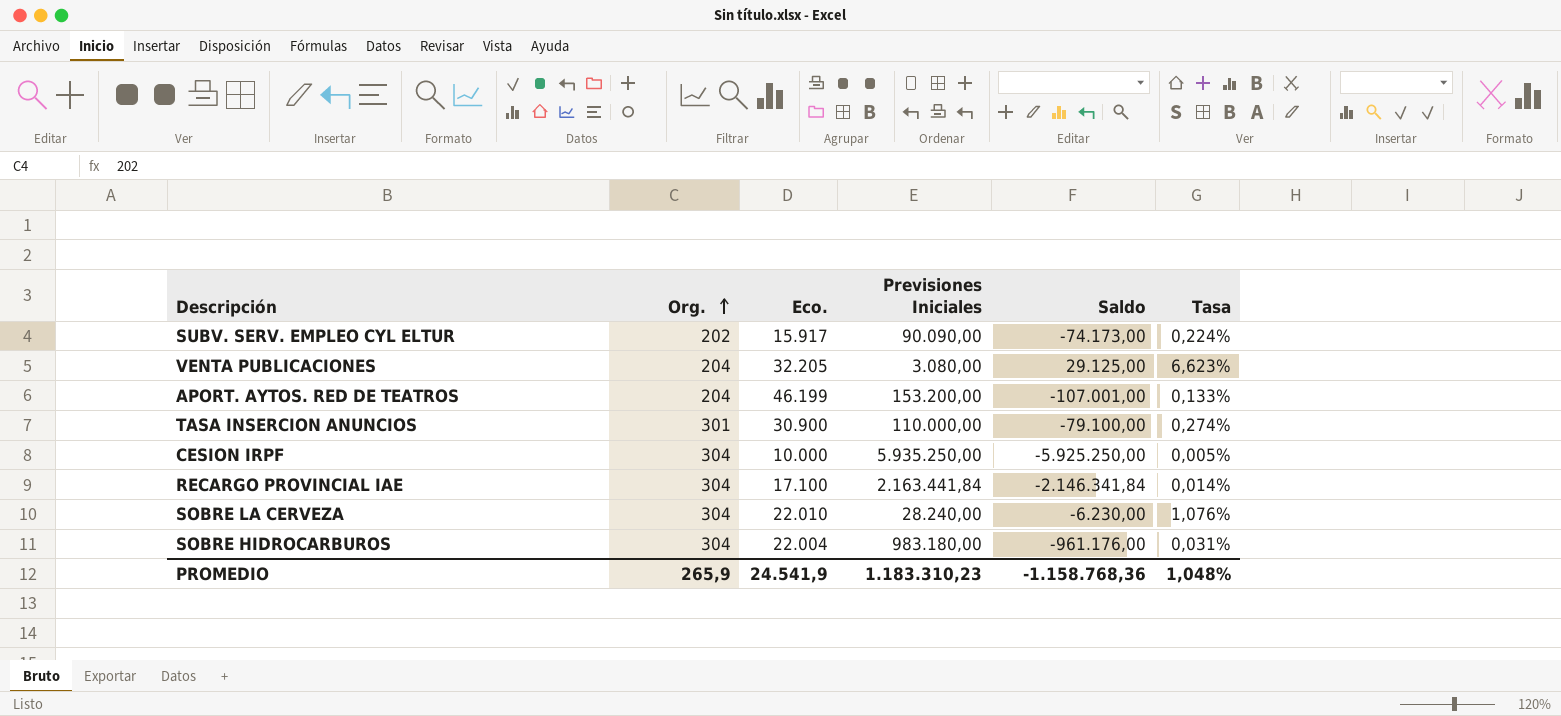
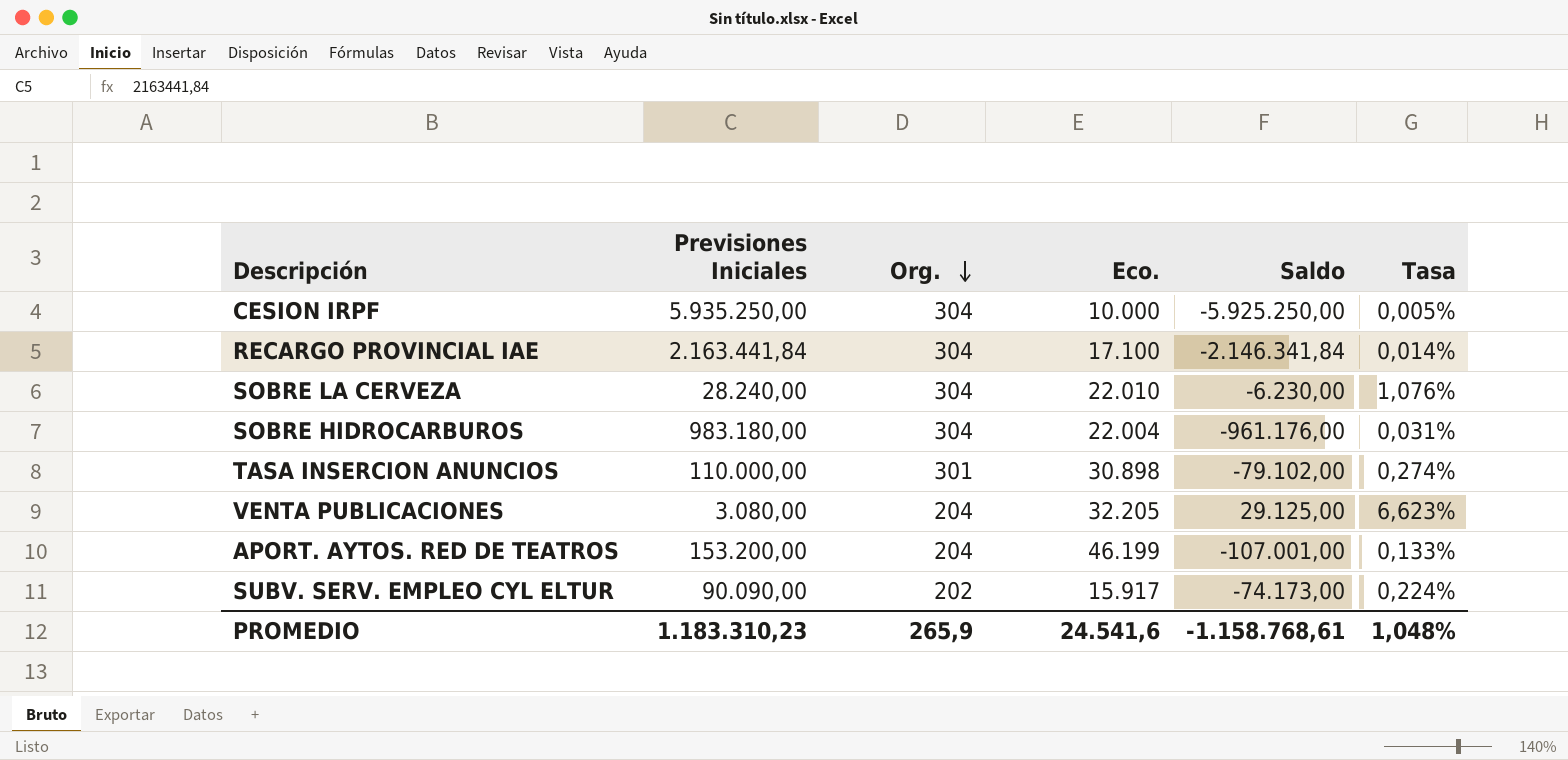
row order: Org. ascending -> Org. descending
column Previsiones Iniciales | position: 4 -> 2
TASA INSERCION ANUNCIOS | Eco.: 30.900 -> 30.898
TASA INSERCION ANUNCIOS | Saldo: -79.100,00 -> -79.102,00
PROMEDIO | Eco.: 24.541,9 -> 24.541,6
PROMEDIO | Saldo: -1.158.768,36 -> -1.158.768,61

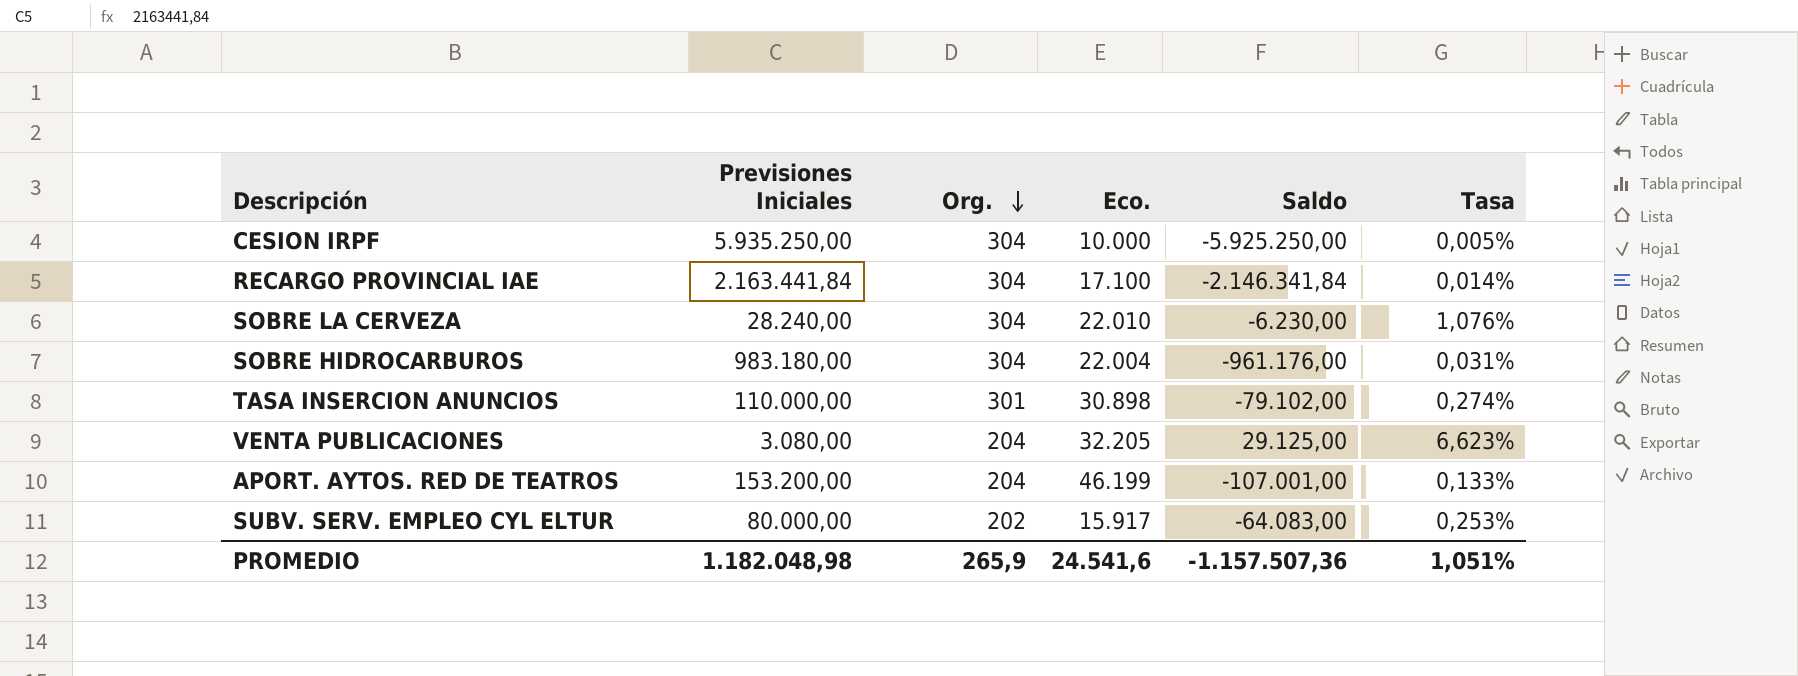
SUBV. SERV. EMPLEO CYL ELTUR | Previsiones Iniciales: 90.090,00 -> 80.000,00
SUBV. SERV. EMPLEO CYL ELTUR | Saldo: -74.173,00 -> -64.083,00
SUBV. SERV. EMPLEO CYL ELTUR | Tasa: 0,224% -> 0,253%
PROMEDIO | Previsiones Iniciales: 1.183.310,23 -> 1.182.048,98
PROMEDIO | Saldo: -1.158.768,61 -> -1.157.507,36
PROMEDIO | Tasa: 1,048% -> 1,051%

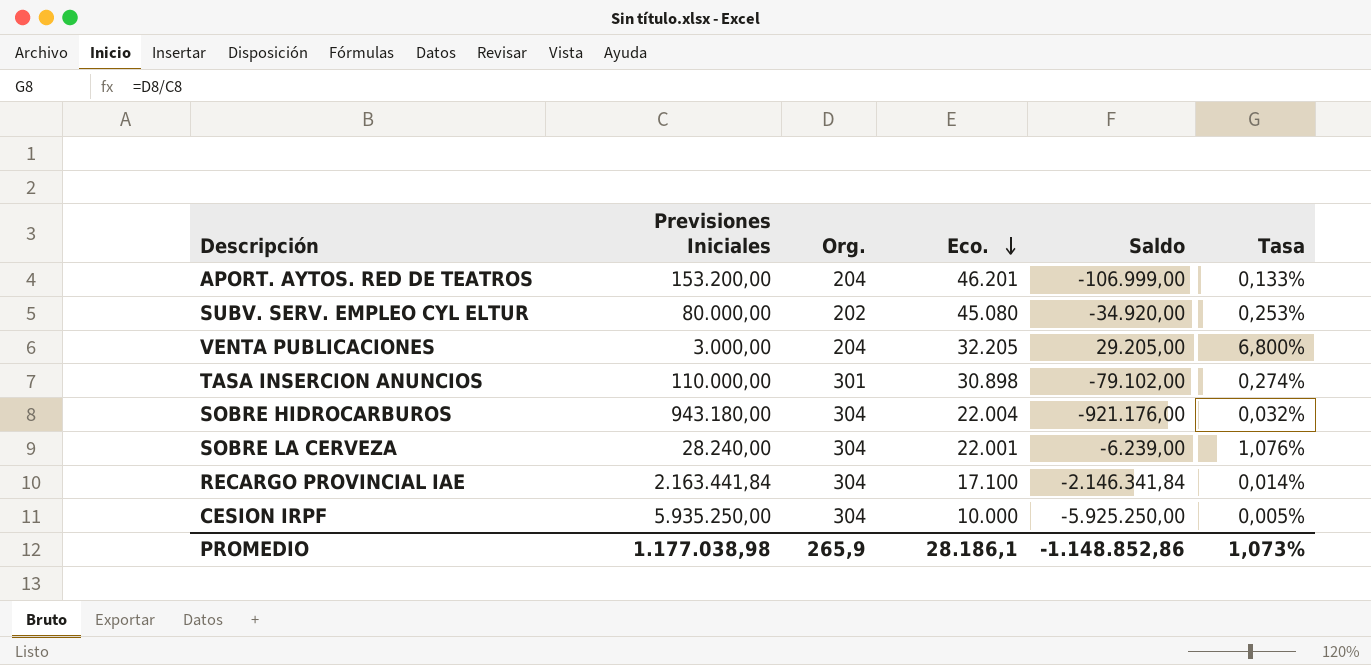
row order: Org. descending -> Eco. descending
APORT. AYTOS. RED DE TEATROS | Eco.: 46.199 -> 46.201
APORT. AYTOS. RED DE TEATROS | Saldo: -107.001,00 -> -106.999,00
SUBV. SERV. EMPLEO CYL ELTUR | Eco.: 15.917 -> 45.080
SUBV. SERV. EMPLEO CYL ELTUR | Saldo: -64.083,00 -> -34.920,00
VENTA PUBLICACIONES | Previsiones Iniciales: 3.080,00 -> 3.000,00
VENTA PUBLICACIONES | Saldo: 29.125,00 -> 29.205,00
VENTA PUBLICACIONES | Tasa: 6,623% -> 6,800%
SOBRE HIDROCARBUROS | Previsiones Iniciales: 983.180,00 -> 943.180,00
SOBRE HIDROCARBUROS | Saldo: -961.176,00 -> -921.176,00
SOBRE HIDROCARBUROS | Tasa: 0,031% -> 0,032%
SOBRE LA CERVEZA | Eco.: 22.010 -> 22.001
SOBRE LA CERVEZA | Saldo: -6.230,00 -> -6.239,00
PROMEDIO | Previsiones Iniciales: 1.182.048,98 -> 1.177.038,98
PROMEDIO | Eco.: 24.541,6 -> 28.186,1
PROMEDIO | Saldo: -1.157.507,36 -> -1.148.852,86
PROMEDIO | Tasa: 1,051% -> 1,073%

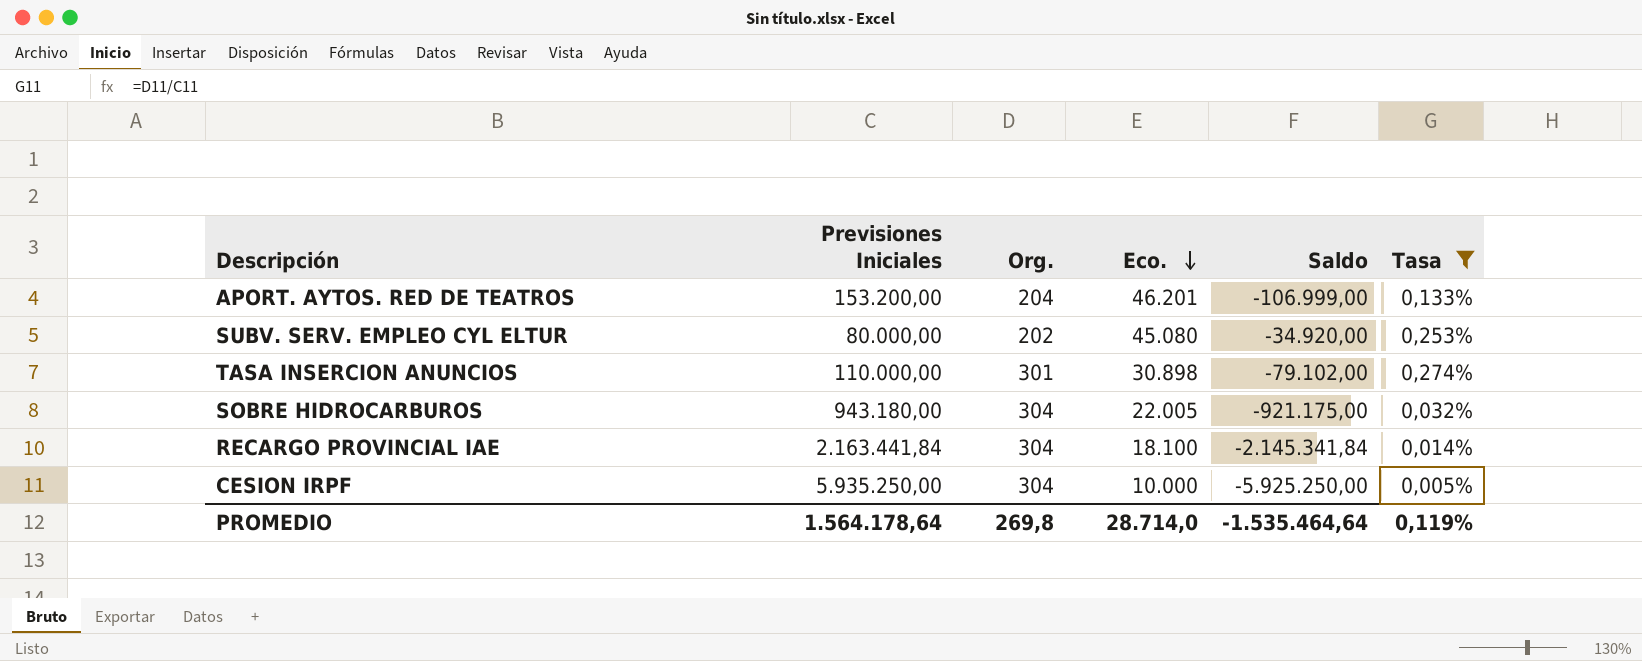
filter: none -> Tasa <= 0,274%
SOBRE HIDROCARBUROS | Eco.: 22.004 -> 22.005
SOBRE HIDROCARBUROS | Saldo: -921.176,00 -> -921.175,00
RECARGO PROVINCIAL IAE | Eco.: 17.100 -> 18.100
RECARGO PROVINCIAL IAE | Saldo: -2.146.341,84 -> -2.145.341,84
PROMEDIO | Previsiones Iniciales: 1.177.038,98 -> 1.564.178,64
PROMEDIO | Org.: 265,9 -> 269,8
PROMEDIO | Eco.: 28.186,1 -> 28.714,0
PROMEDIO | Saldo: -1.148.852,86 -> -1.535.464,64
PROMEDIO | Tasa: 1,073% -> 0,119%

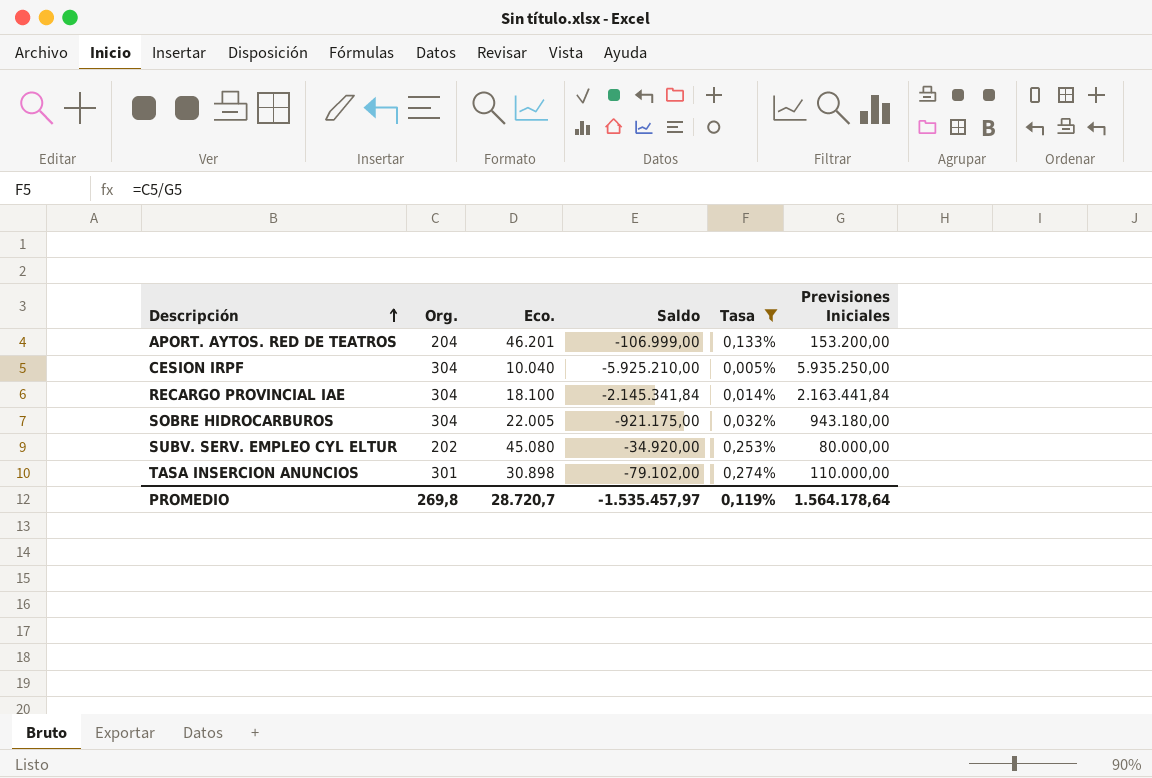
row order: Eco. descending -> Descripción ascending
column Previsiones Iniciales | position: 2 -> 6
CESION IRPF | Eco.: 10.000 -> 10.040
CESION IRPF | Saldo: -5.925.250,00 -> -5.925.210,00
PROMEDIO | Eco.: 28.714,0 -> 28.720,7
PROMEDIO | Saldo: -1.535.464,64 -> -1.535.457,97

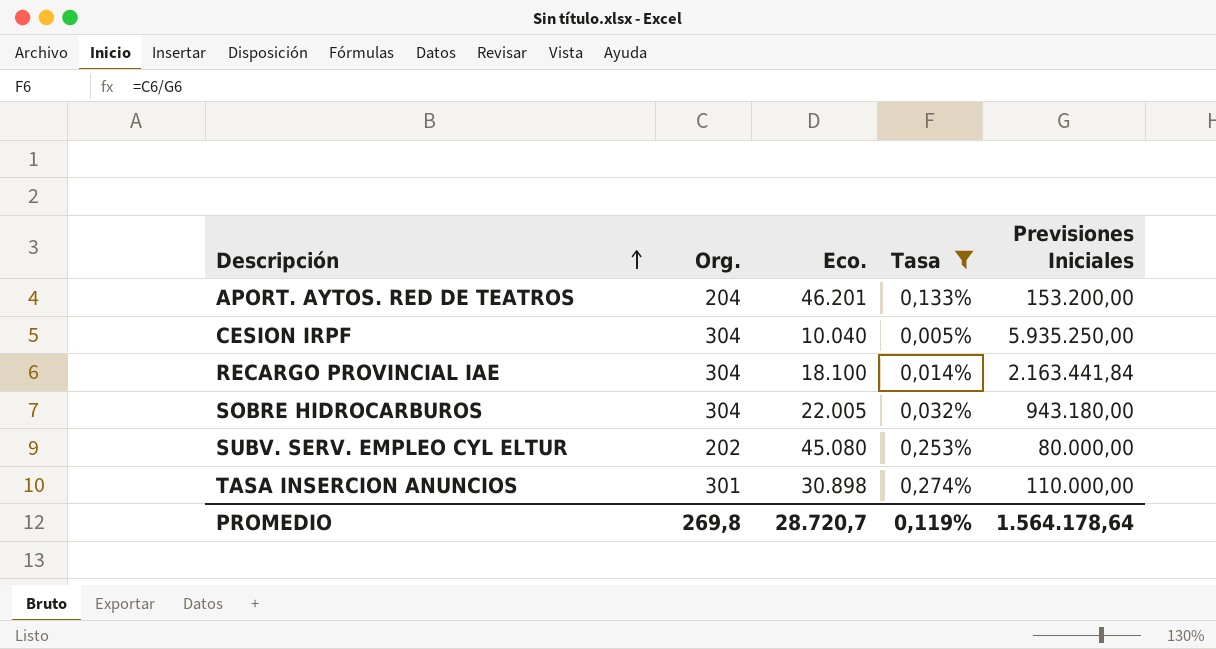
column Saldo | formula: [Eco.] - [Previsiones Iniciales] -> none

